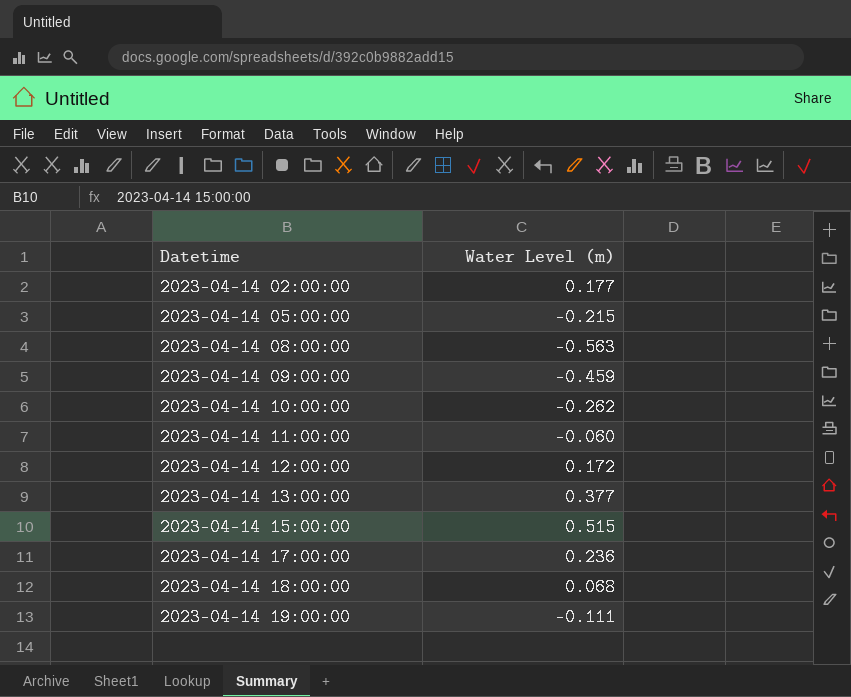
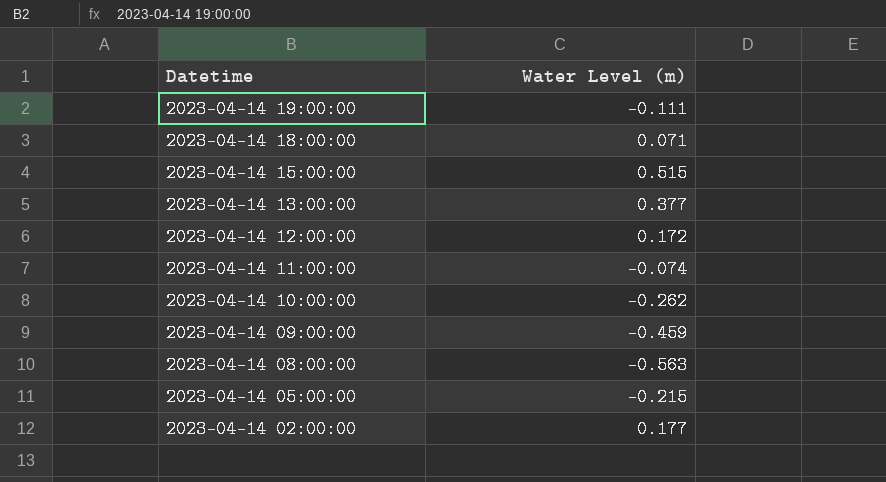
row order: Datetime ascending -> Datetime descending
row 2023-04-14 17:00:00: 0.236 -> none
2023-04-14 18:00:00 | Water Level (m): 0.068 -> 0.071
2023-04-14 11:00:00 | Water Level (m): -0.060 -> -0.074

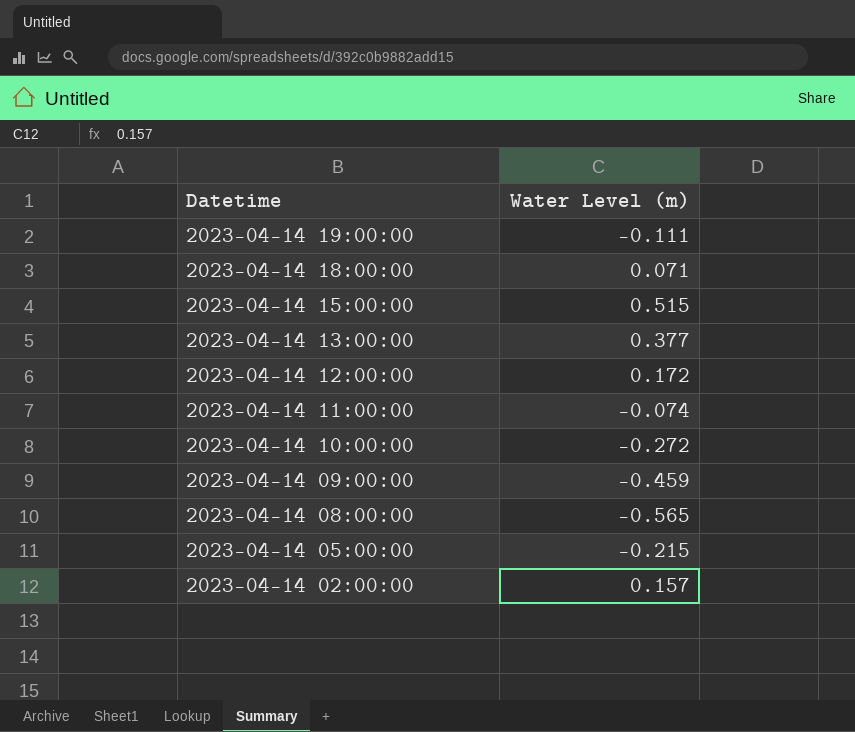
2023-04-14 10:00:00 | Water Level (m): -0.262 -> -0.272
2023-04-14 08:00:00 | Water Level (m): -0.563 -> -0.565
2023-04-14 02:00:00 | Water Level (m): 0.177 -> 0.157

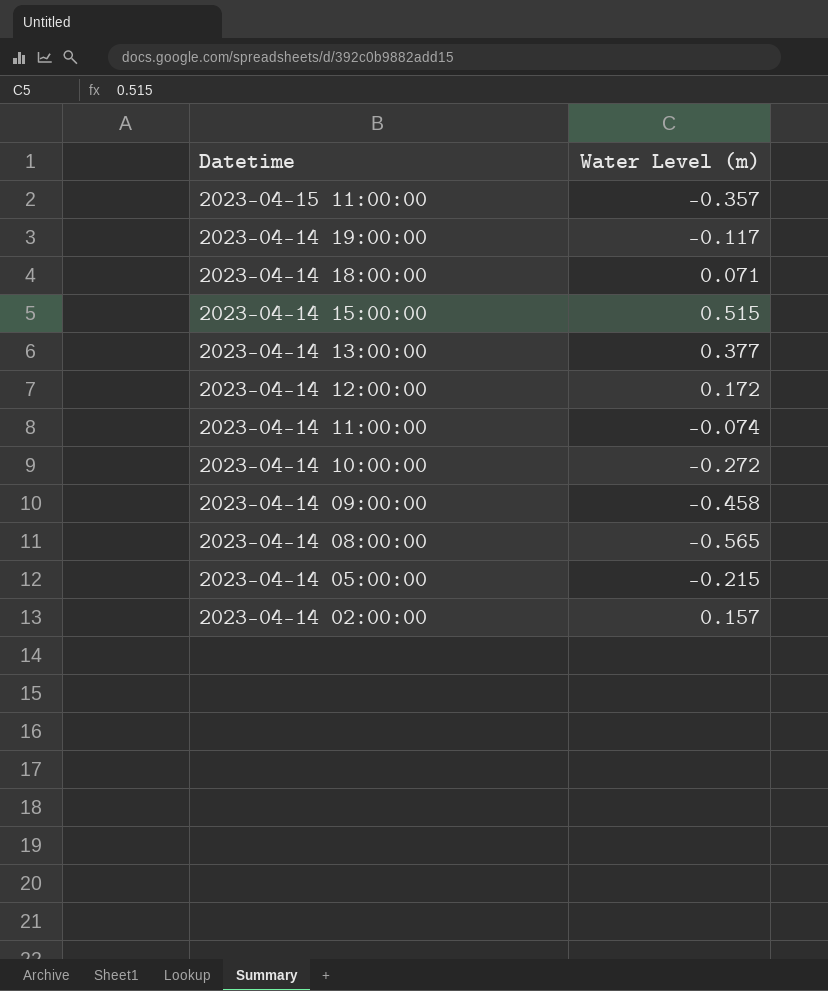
row 2023-04-15 11:00:00: none -> -0.357
2023-04-14 19:00:00 | Water Level (m): -0.111 -> -0.117
2023-04-14 09:00:00 | Water Level (m): -0.459 -> -0.458

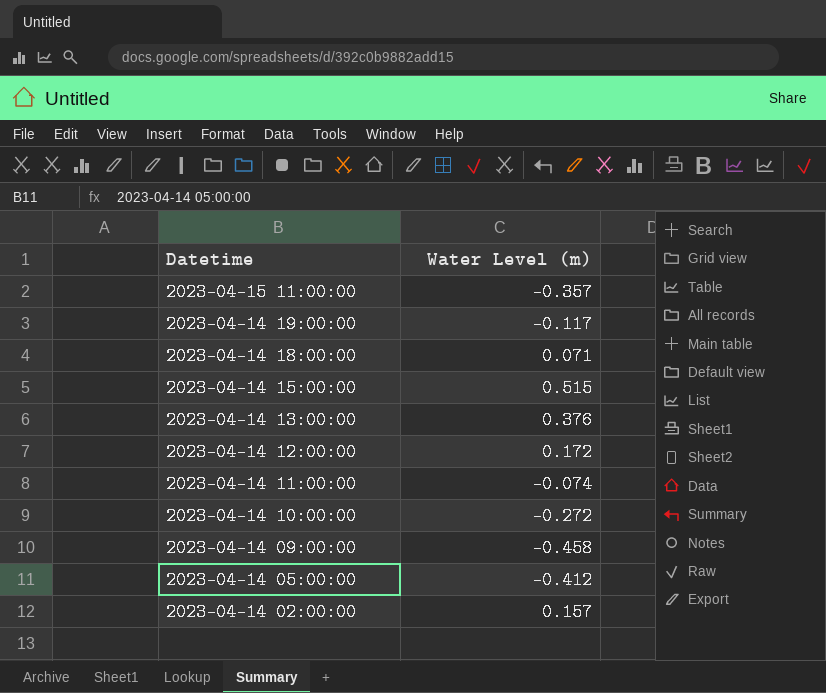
row 2023-04-14 08:00:00: -0.565 -> none
2023-04-14 13:00:00 | Water Level (m): 0.377 -> 0.376
2023-04-14 05:00:00 | Water Level (m): -0.215 -> -0.412

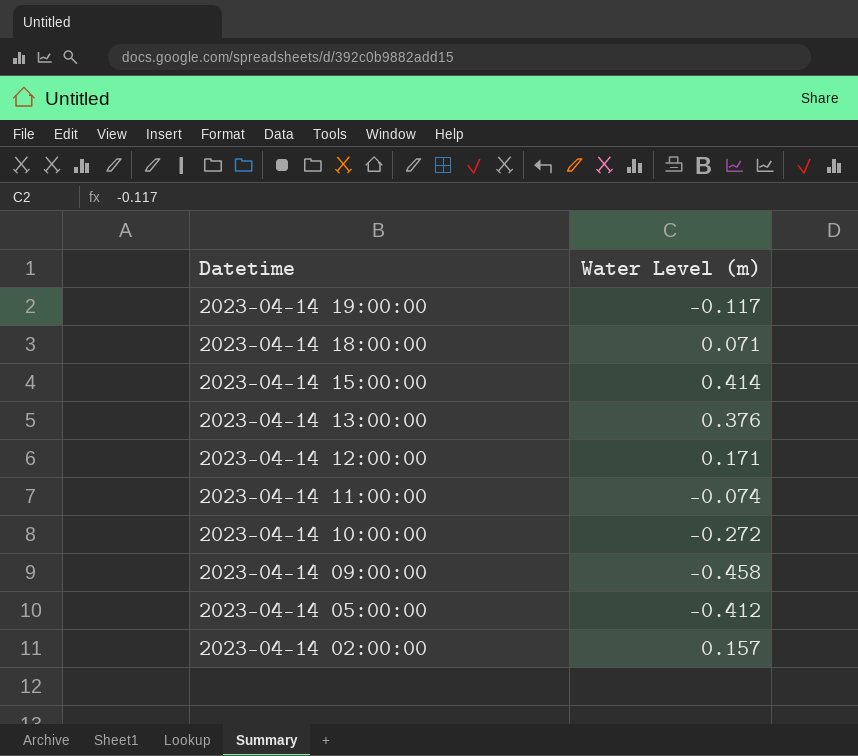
row 2023-04-15 11:00:00: -0.357 -> none
2023-04-14 15:00:00 | Water Level (m): 0.515 -> 0.414
2023-04-14 12:00:00 | Water Level (m): 0.172 -> 0.171

